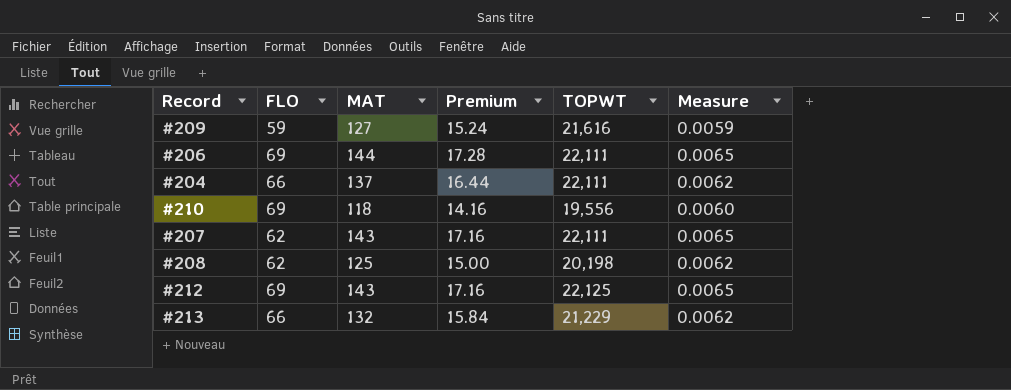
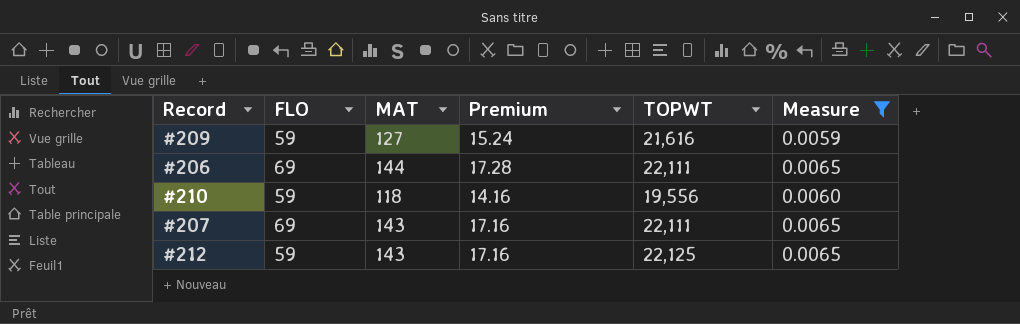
filter: none -> Measure != 0.0062
#210 | FLO: 69 -> 59
#207 | FLO: 62 -> 69
#212 | FLO: 69 -> 59

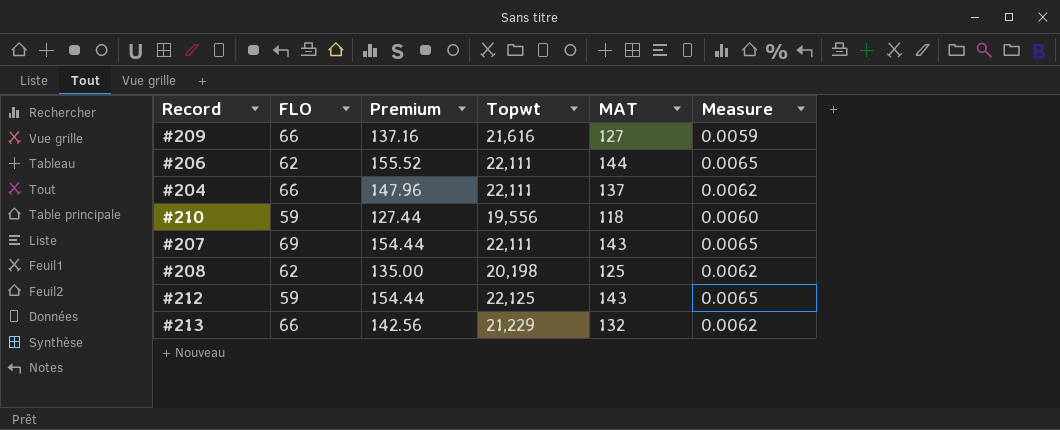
filter: Measure != 0.0062 -> none
column Premium | formula: [MAT] * 0.12 -> [MAT] * 1.08
column name: TOPWT -> Topwt
column MAT | position: 3 -> 5
#209 | FLO: 59 -> 66
#206 | FLO: 69 -> 62

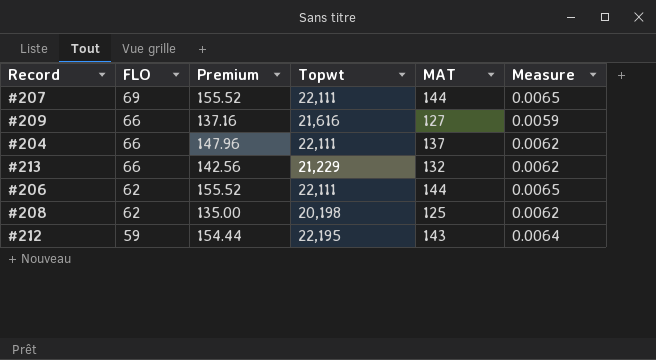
row order: none -> FLO descending
row #210: 59 | 127.44 | 19,556 | 118 | 0.0060 -> none
#207 | Premium: 154.44 -> 155.52
#207 | MAT: 143 -> 144
#212 | Topwt: 22,125 -> 22,195
#212 | Measure: 0.0065 -> 0.0064

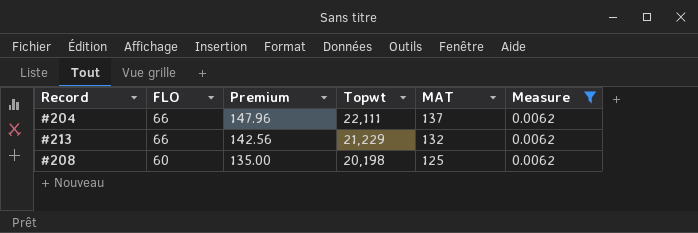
filter: none -> Measure = 0.0062
#208 | FLO: 62 -> 60

